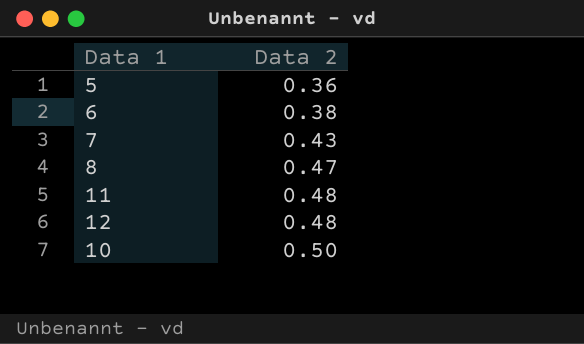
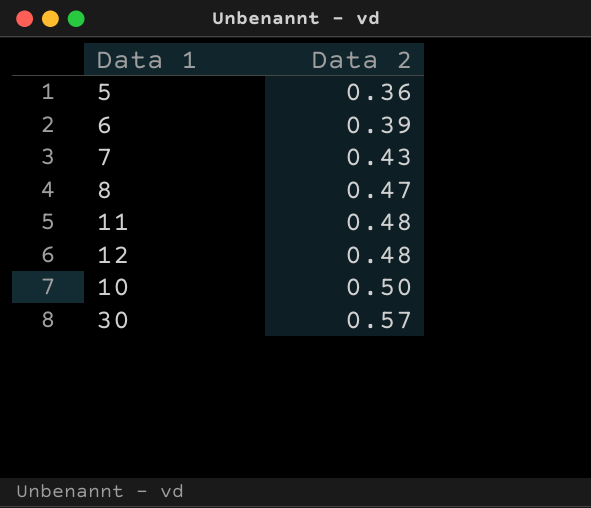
6 | Data 2: 0.38 -> 0.39
row 30: none -> 0.57

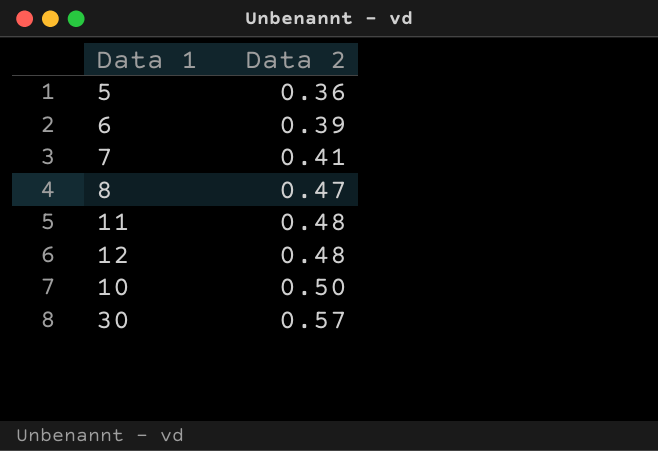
7 | Data 2: 0.43 -> 0.41

